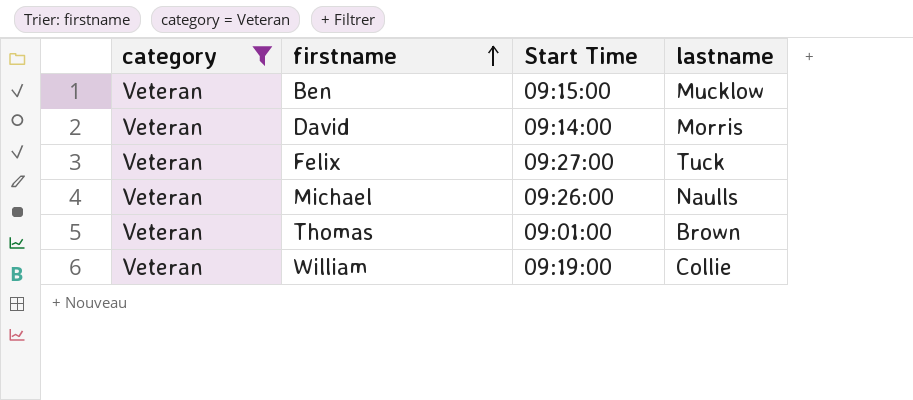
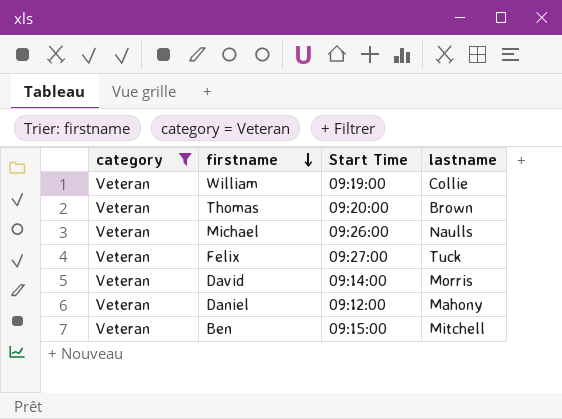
row order: firstname ascending -> firstname descending
Thomas | Start Time: 09:01:00 -> 09:20:00
row Daniel: none -> Veteran | 09:12:00 | Mahony
Ben | lastname: Mucklow -> Mitchell

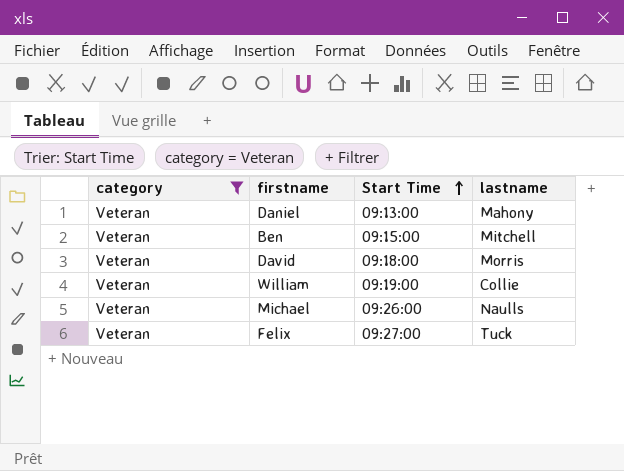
row order: firstname descending -> Start Time ascending
row Thomas: Veteran | 09:20:00 | Brown -> none
Daniel | Start Time: 09:12:00 -> 09:13:00
David | Start Time: 09:14:00 -> 09:18:00

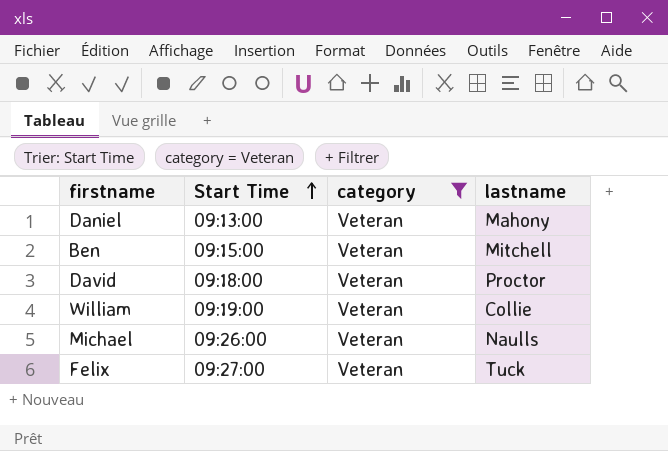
column category | position: 1 -> 3
David | lastname: Morris -> Proctor

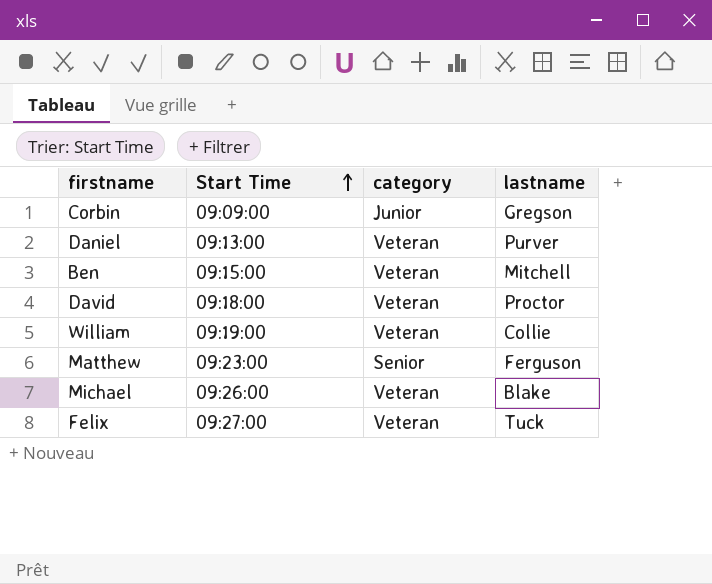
filter: category = Veteran -> none
Daniel | lastname: Mahony -> Purver
Michael | lastname: Naulls -> Blake

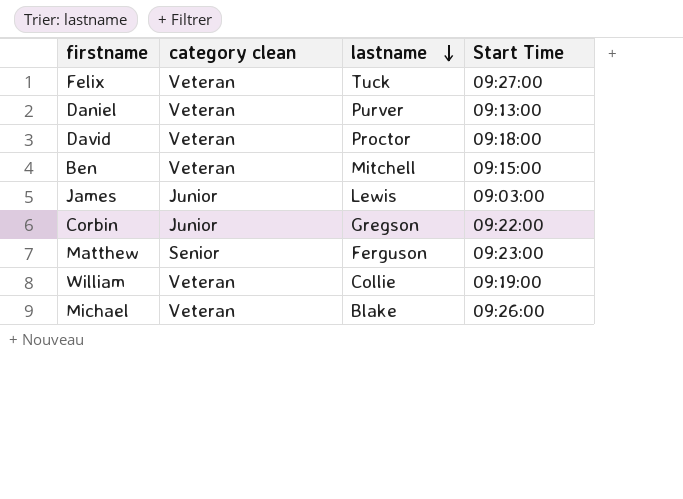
row order: Start Time ascending -> lastname descending
column name: category -> category clean
column Start Time | position: 2 -> 4
row James: none -> Junior | Lewis | 09:03:00
Corbin | Start Time: 09:09:00 -> 09:22:00

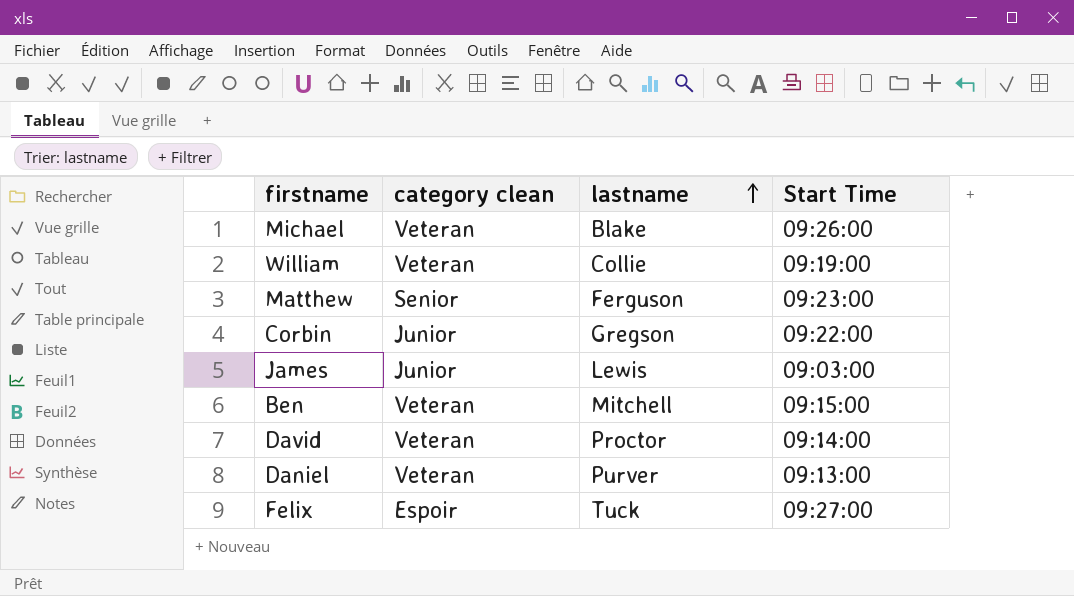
row order: lastname descending -> lastname ascending
David | Start Time: 09:18:00 -> 09:14:00
Felix | category clean: Veteran -> Espoir

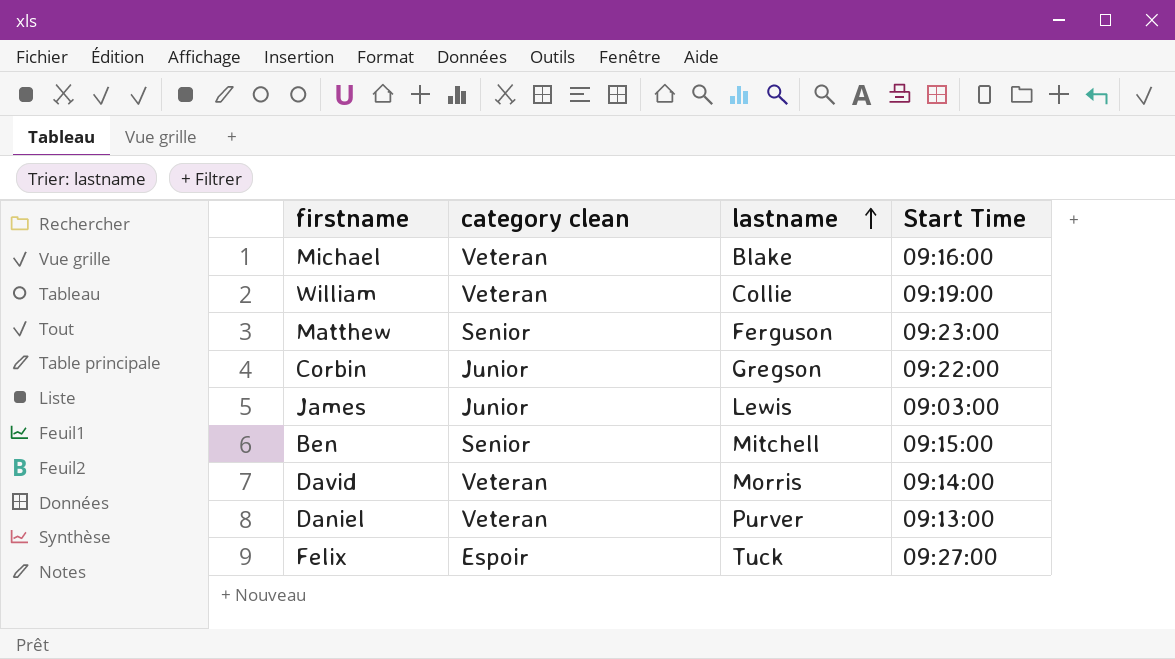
Michael | Start Time: 09:26:00 -> 09:16:00
Ben | category clean: Veteran -> Senior
David | lastname: Proctor -> Morris

